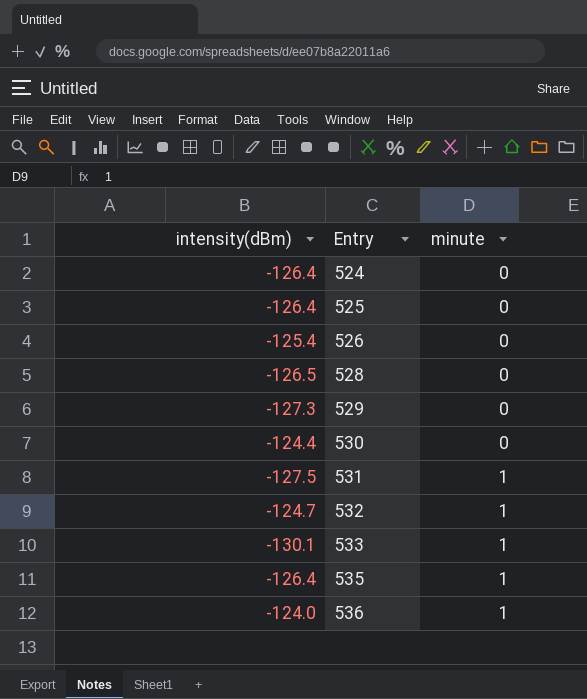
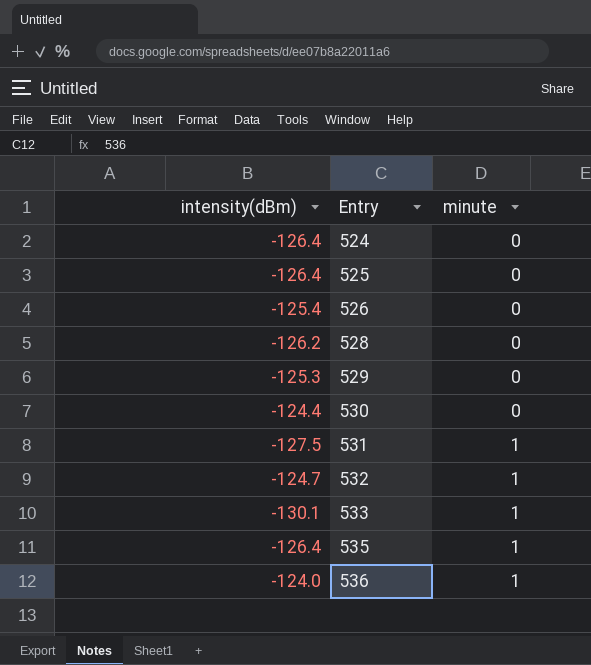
528 | intensity(dBm): -126.5 -> -126.2
529 | intensity(dBm): -127.3 -> -125.3

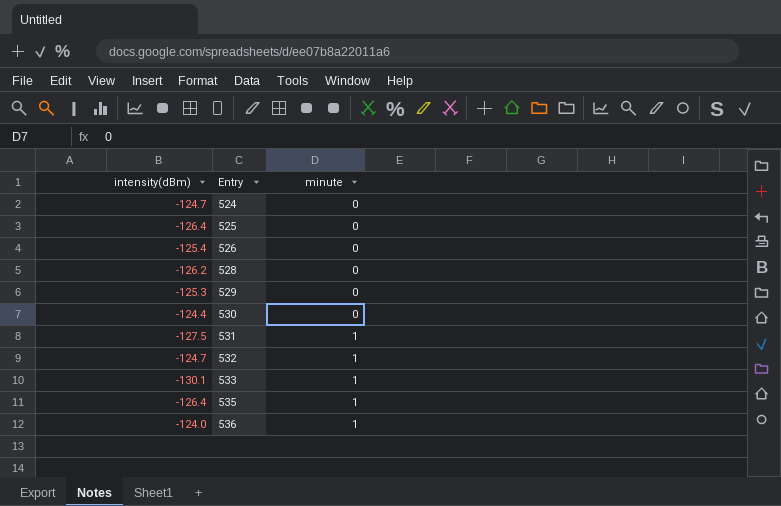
524 | intensity(dBm): -126.4 -> -124.7

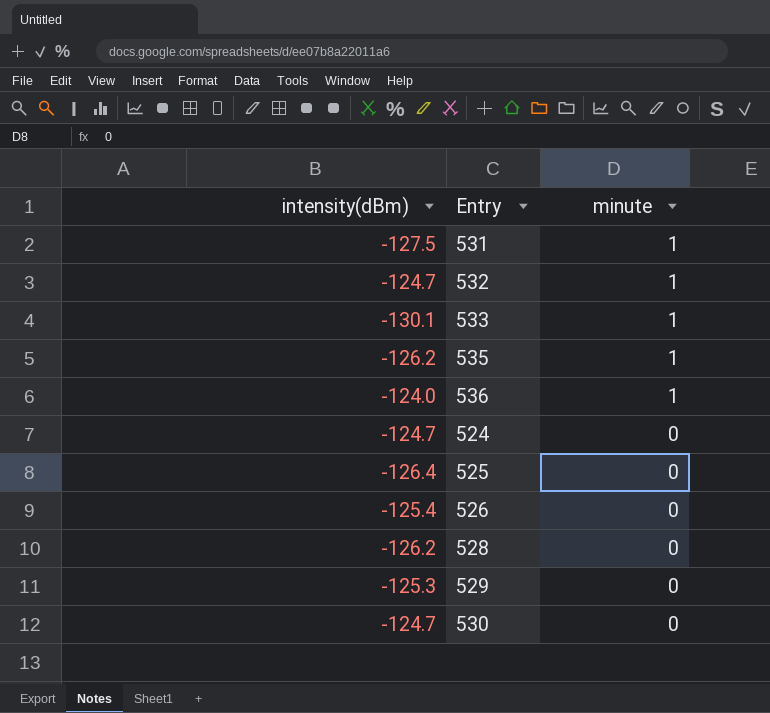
row order: Entry ascending -> minute descending
535 | intensity(dBm): -126.4 -> -126.2
530 | intensity(dBm): -124.4 -> -124.7

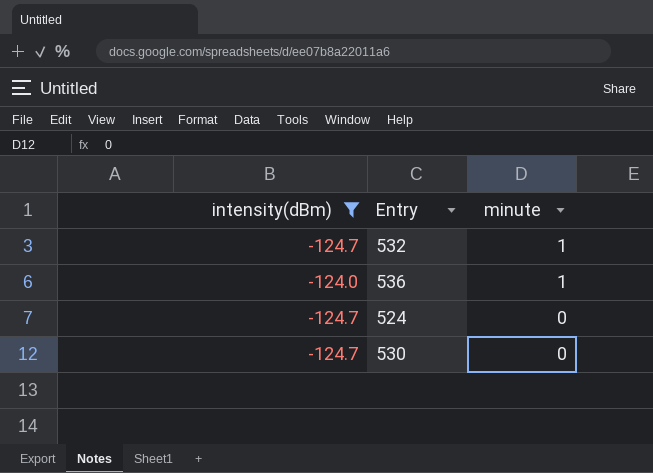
filter: none -> intensity(dBm) >= -124.7

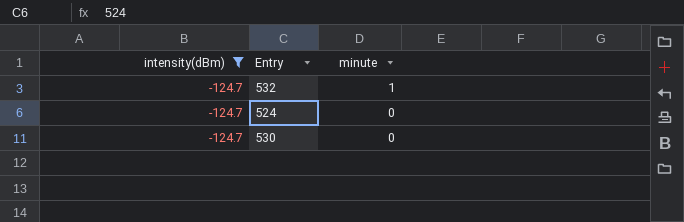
row 536: -124.0 | 1 -> none

